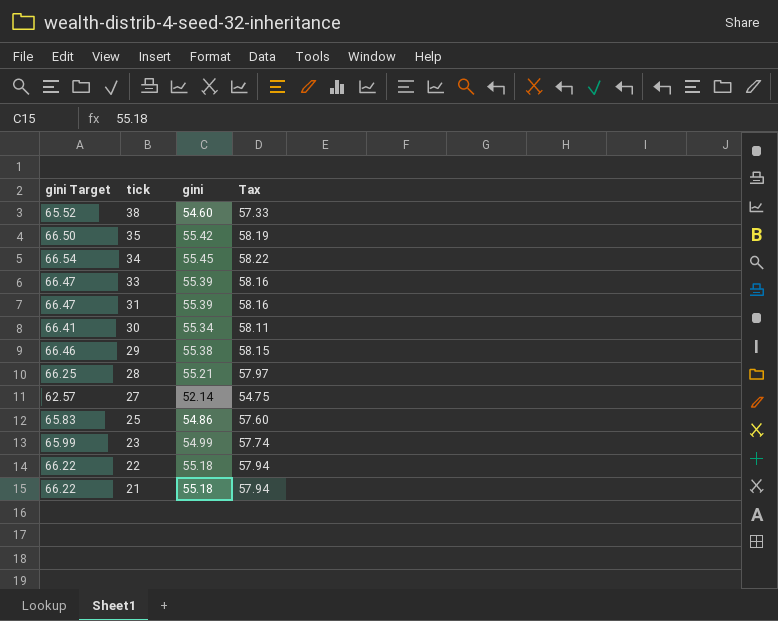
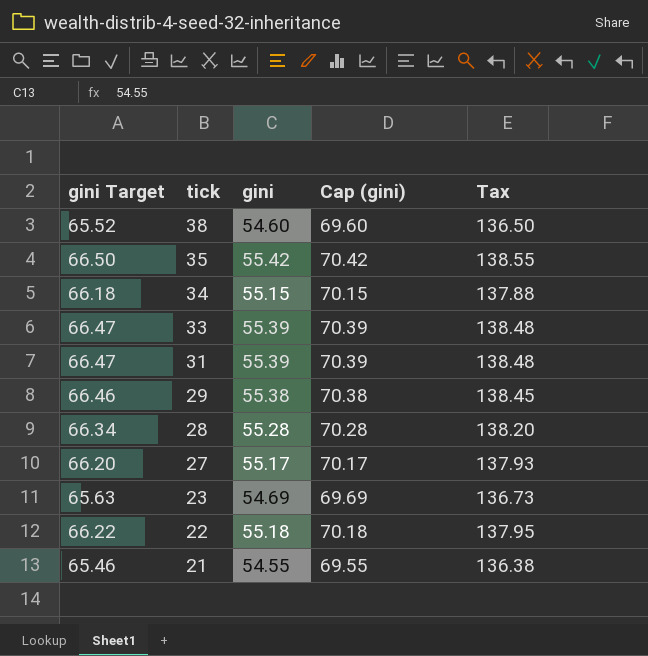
column Cap (gini) | formula: none -> [gini] + 15
column Tax | formula: [gini] * 1.05 -> [gini] * 2.5
row 30: 66.41 | 55.34 | 58.11 -> none
row 25: 65.83 | 54.86 | 57.60 -> none
34 | gini Target: 66.54 -> 66.18
34 | gini: 55.45 -> 55.15
28 | gini Target: 66.25 -> 66.34
28 | gini: 55.21 -> 55.28
27 | gini Target: 62.57 -> 66.20
27 | gini: 52.14 -> 55.17
23 | gini Target: 65.99 -> 65.63
23 | gini: 54.99 -> 54.69
21 | gini Target: 66.22 -> 65.46
21 | gini: 55.18 -> 54.55

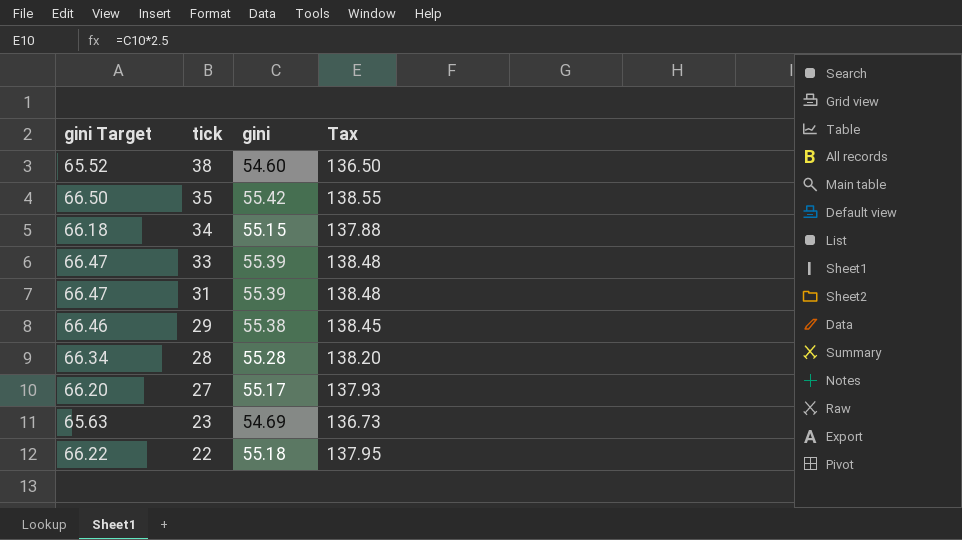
column Cap (gini) | formula: [gini] + 15 -> none
row 21: 65.46 | 54.55 | 69.55 | 136.38 -> none

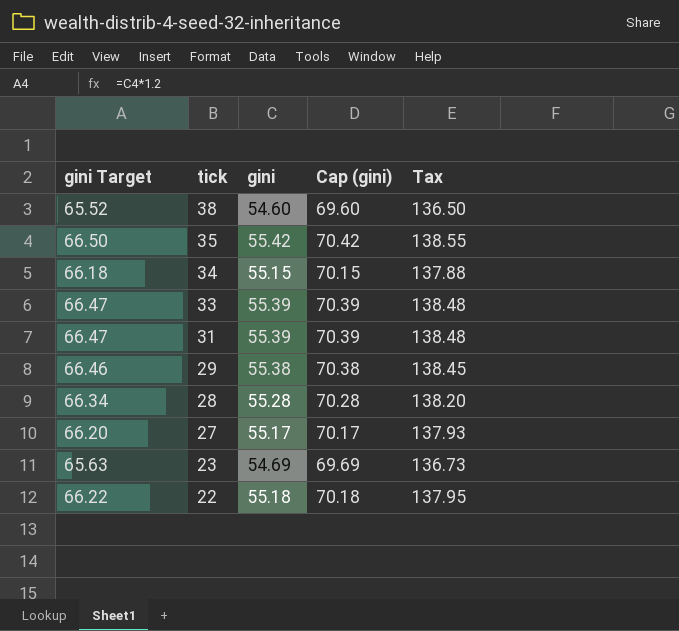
column Cap (gini) | formula: none -> [gini] + 15

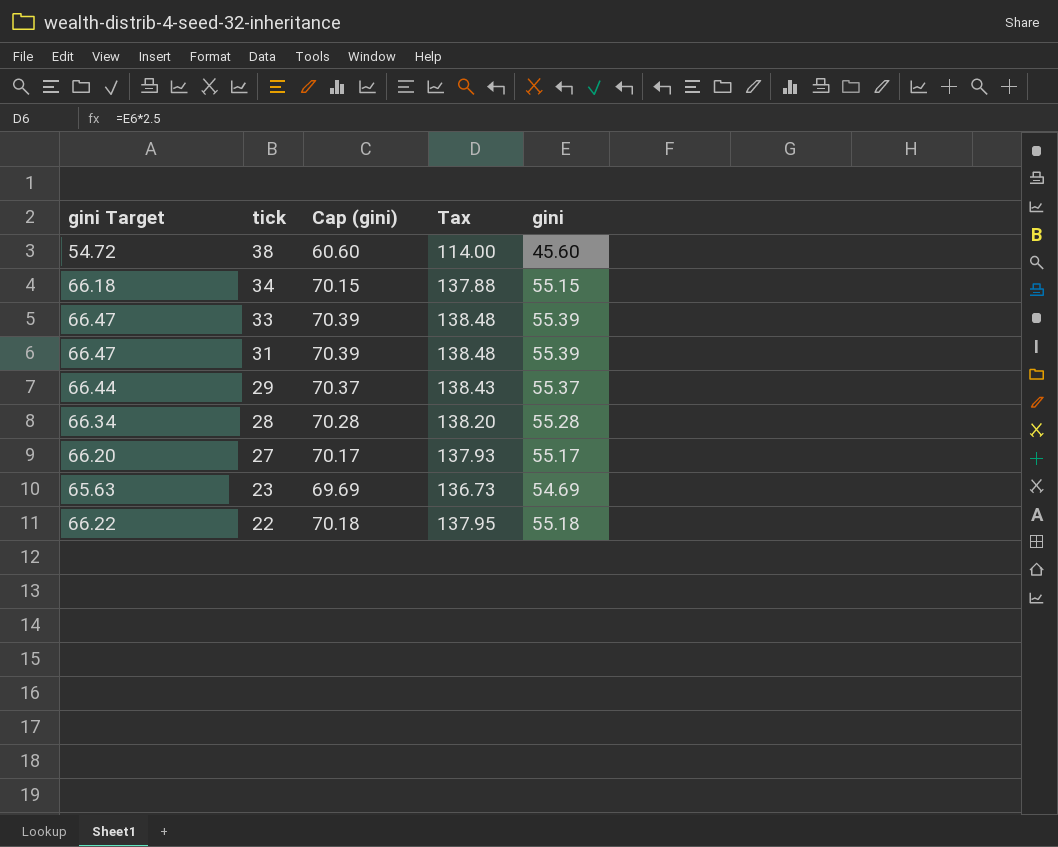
column gini | position: 3 -> 5
row 35: 66.50 | 55.42 | 70.42 | 138.55 -> none
38 | gini Target: 65.52 -> 54.72
38 | Cap (gini): 69.60 -> 60.60
38 | Tax: 136.50 -> 114.00
38 | gini: 54.60 -> 45.60
29 | gini Target: 66.46 -> 66.44
29 | Cap (gini): 70.38 -> 70.37
29 | Tax: 138.45 -> 138.43
29 | gini: 55.38 -> 55.37

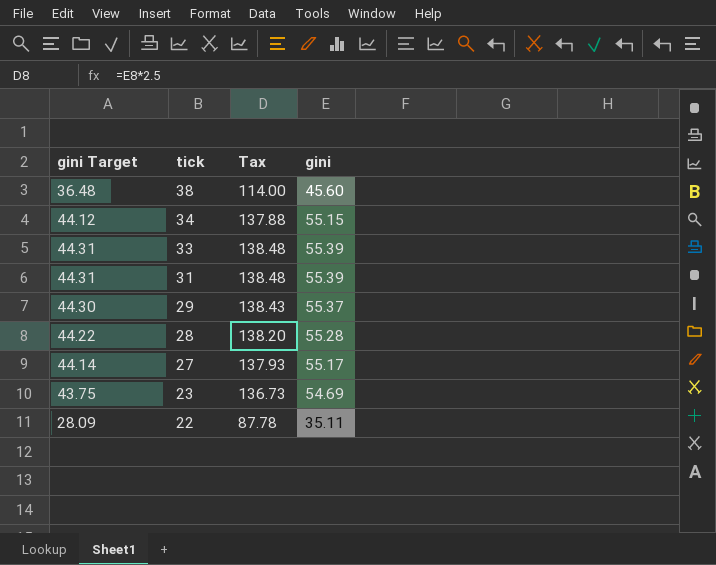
column Cap (gini) | formula: [gini] + 15 -> none
column gini Target | formula: [gini] * 1.2 -> [gini] * 0.8
22 | Tax: 137.95 -> 87.78
22 | gini: 55.18 -> 35.11

